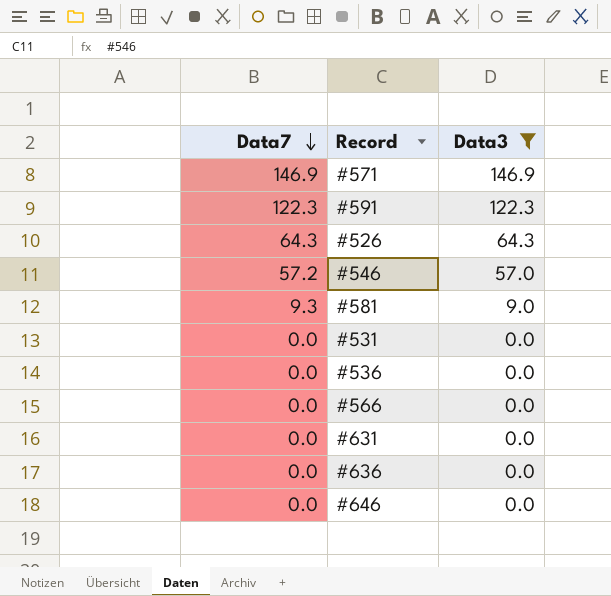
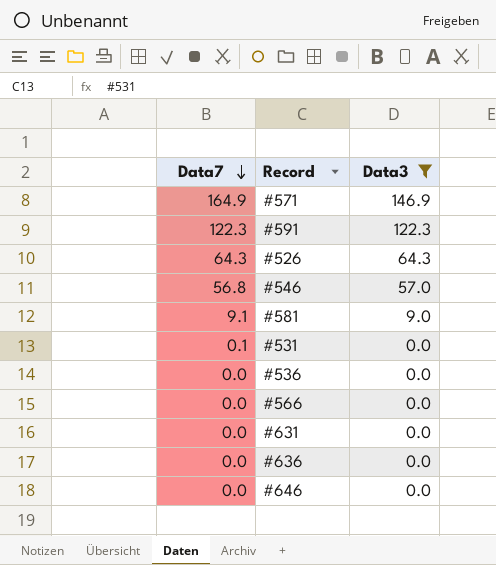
#571 | Data7: 146.9 -> 164.9
#546 | Data7: 57.2 -> 56.8
#581 | Data7: 9.3 -> 9.1
#531 | Data7: 0.0 -> 0.1

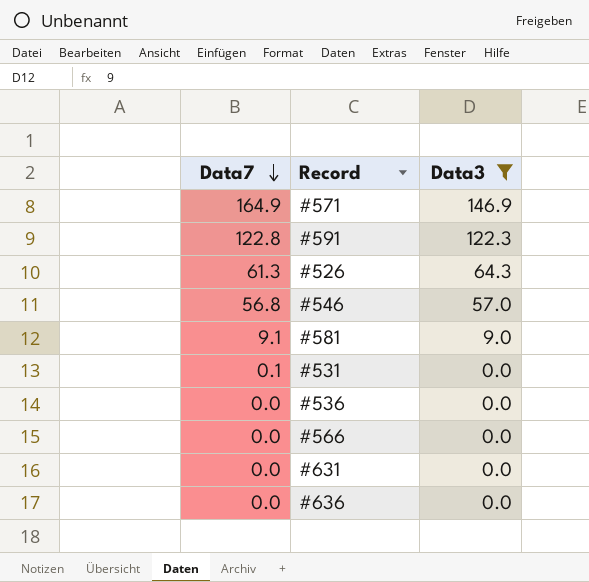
row #646: 0.0 | 0.0 -> none
#591 | Data7: 122.3 -> 122.8
#526 | Data7: 64.3 -> 61.3

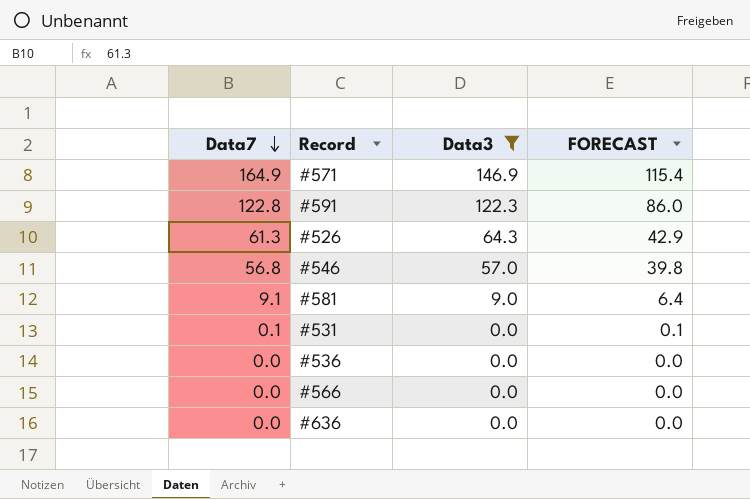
column FORECAST | formula: none -> [Data7] * 0.7
row #631: 0.0 | 0.0 -> none

